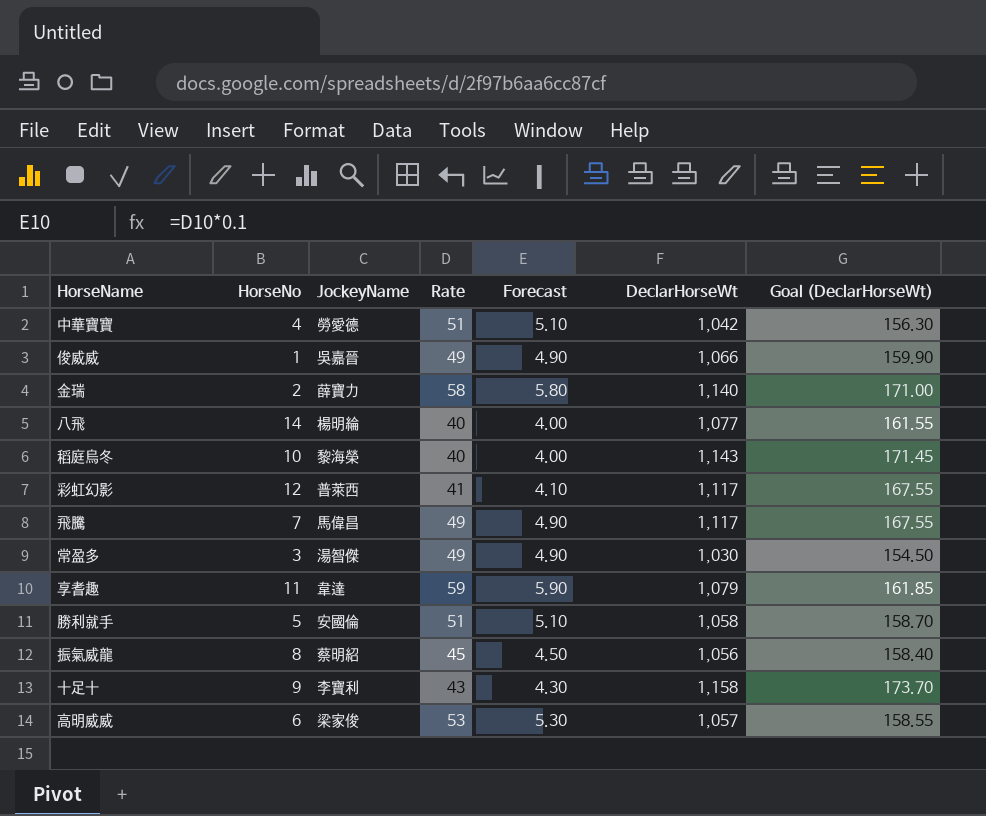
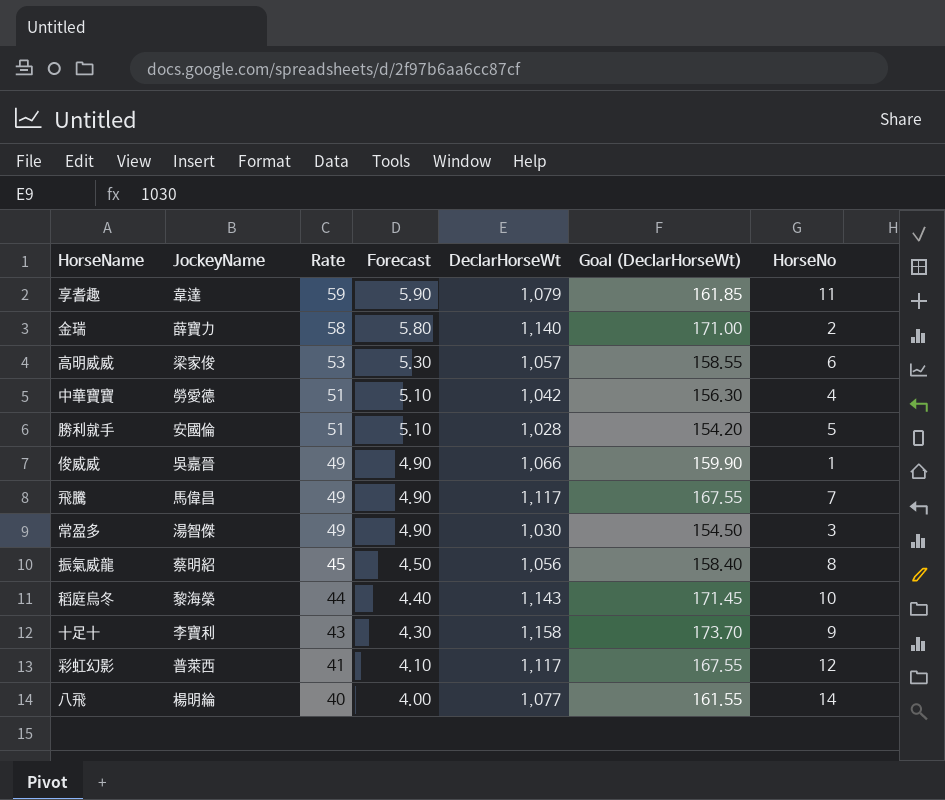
row order: none -> Rate descending
column HorseNo | position: 2 -> 7
勝利就手 | DeclarHorseWt: 1,058 -> 1,028
勝利就手 | Goal (DeclarHorseWt): 158.70 -> 154.20
稻庭烏冬 | Rate: 40 -> 44
稻庭烏冬 | Forecast: 4.00 -> 4.40

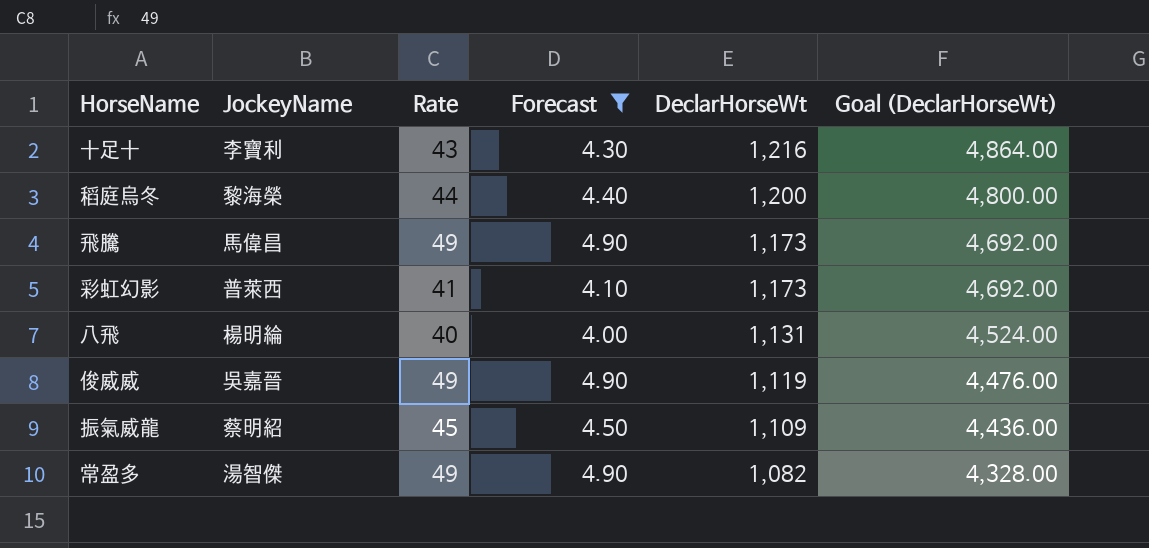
filter: none -> Forecast <= 4.90
row order: Rate descending -> DeclarHorseWt descending
column HorseNo | position: 7 -> none
column Goal (DeclarHorseWt) | formula: [DeclarHorseWt] * 0.15 -> [DeclarHorseWt] * 4
十足十 | DeclarHorseWt: 1,158 -> 1,216
稻庭烏冬 | DeclarHorseWt: 1,143 -> 1,200
飛騰 | DeclarHorseWt: 1,117 -> 1,173
彩虹幻影 | DeclarHorseWt: 1,117 -> 1,173
八飛 | DeclarHorseWt: 1,077 -> 1,131
俊威威 | DeclarHorseWt: 1,066 -> 1,119
振氣威龍 | DeclarHorseWt: 1,056 -> 1,109
常盈多 | DeclarHorseWt: 1,030 -> 1,082

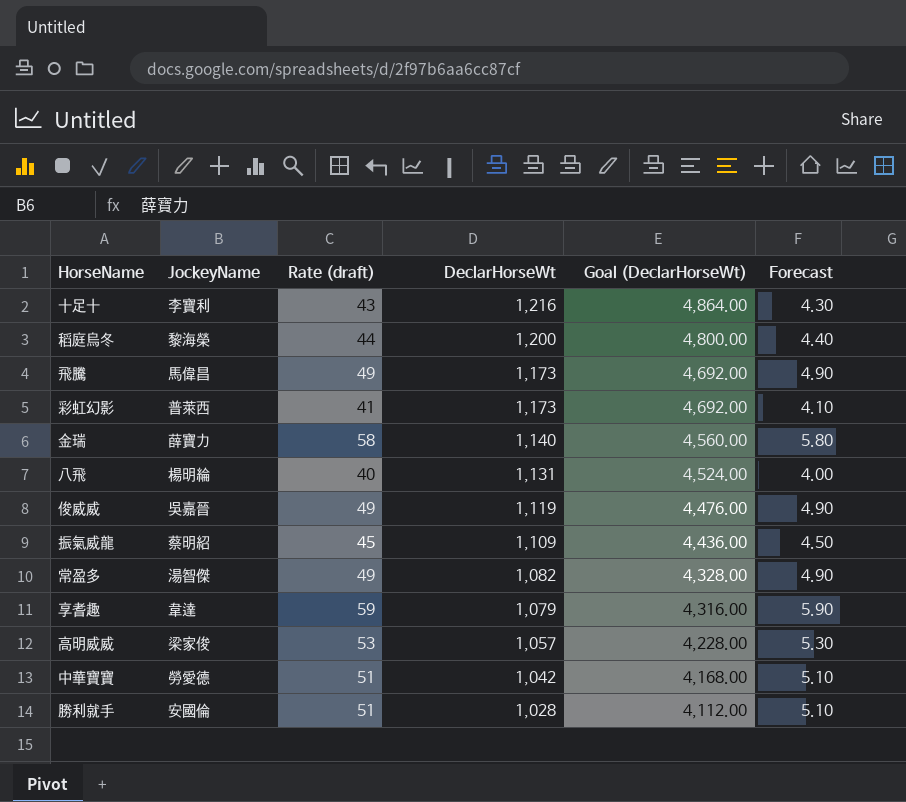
filter: Forecast <= 4.90 -> none
column name: Rate -> Rate (draft)
column Forecast | position: 4 -> 6

